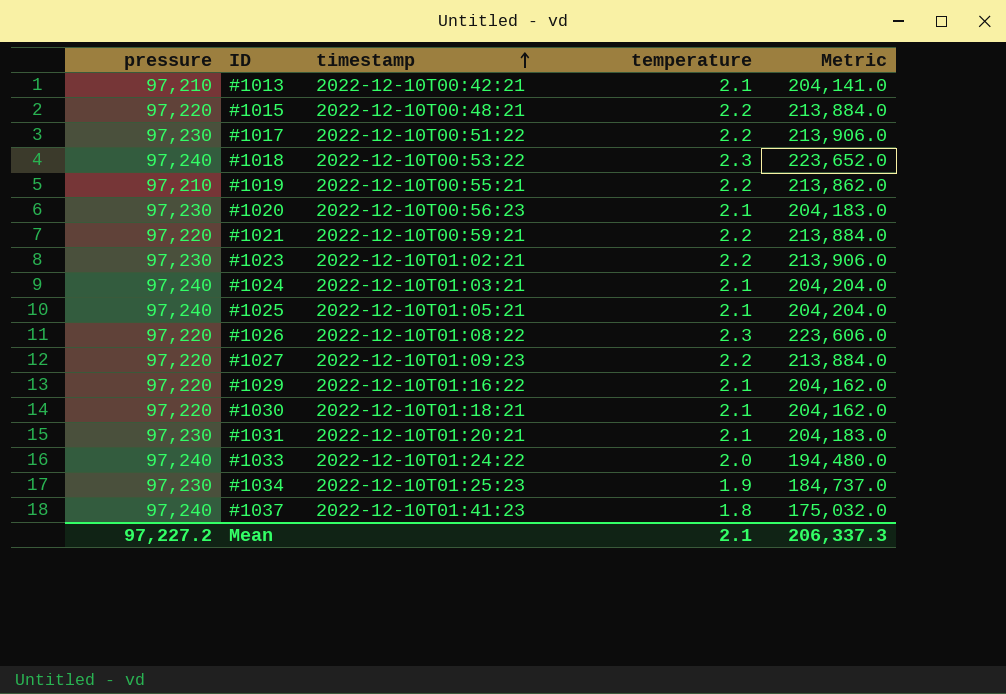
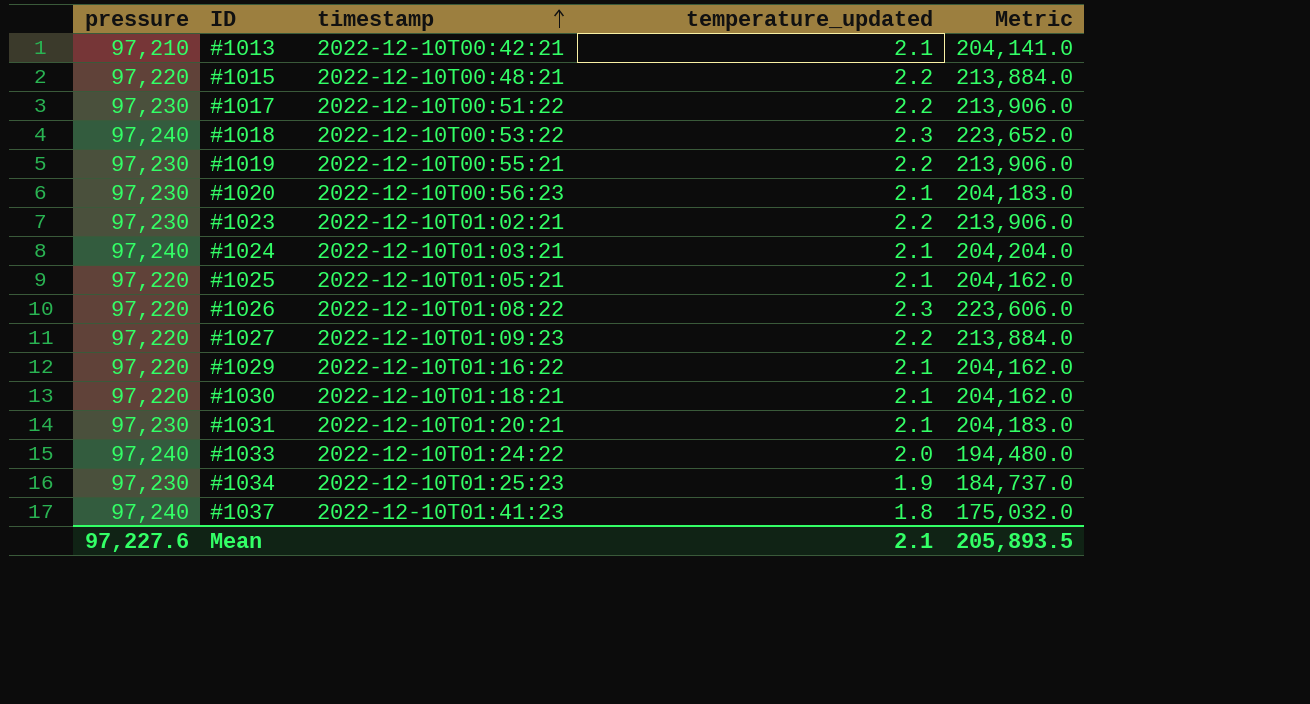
column name: temperature -> temperature_updated
row #1021: 97,220 | 2022-12-10T00:59:21 | 2.2 | 213,884.0 -> none
#1019 | pressure: 97,210 -> 97,230
#1019 | Metric: 213,862.0 -> 213,906.0
#1025 | pressure: 97,240 -> 97,220
#1025 | Metric: 204,204.0 -> 204,162.0
Mean | pressure: 97,227.2 -> 97,227.6
Mean | Metric: 206,337.3 -> 205,893.5

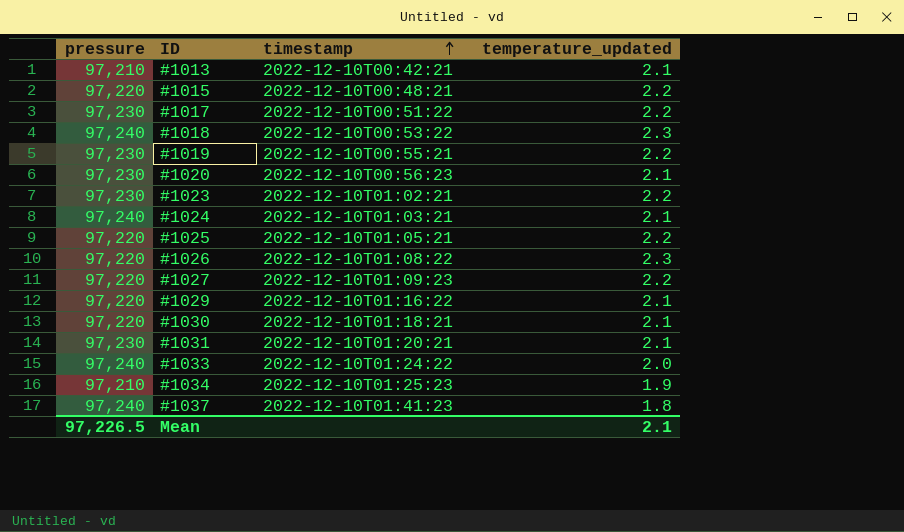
column Metric | formula: [pressure] * [temperature_updated] -> none
#1025 | temperature_updated: 2.1 -> 2.2
#1034 | pressure: 97,230 -> 97,210
Mean | pressure: 97,227.6 -> 97,226.5

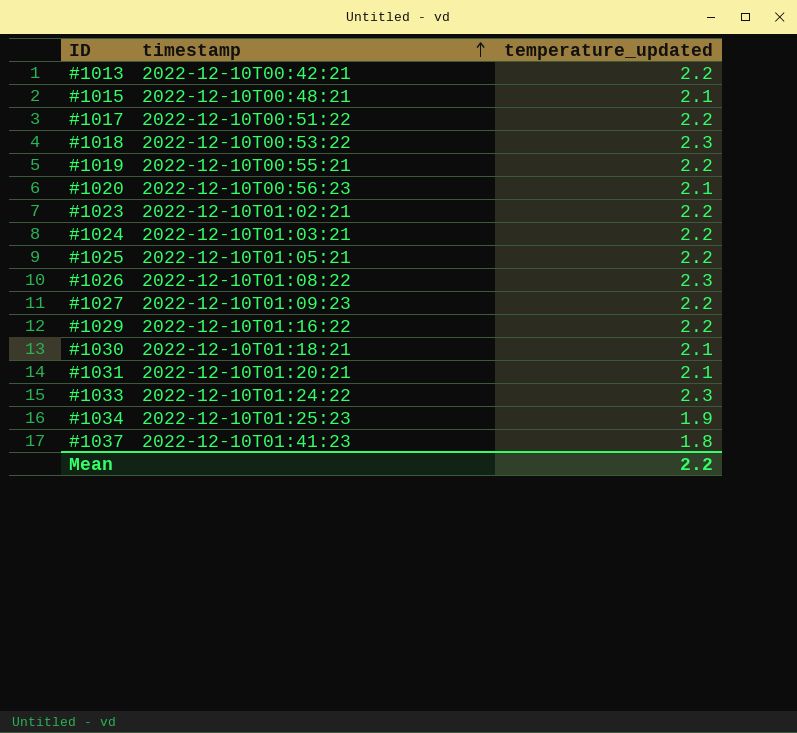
column pressure | position: 1 -> none
#1013 | temperature_updated: 2.1 -> 2.2
#1015 | temperature_updated: 2.2 -> 2.1
#1024 | temperature_updated: 2.1 -> 2.2
#1029 | temperature_updated: 2.1 -> 2.2
#1033 | temperature_updated: 2.0 -> 2.3
Mean | temperature_updated: 2.1 -> 2.2

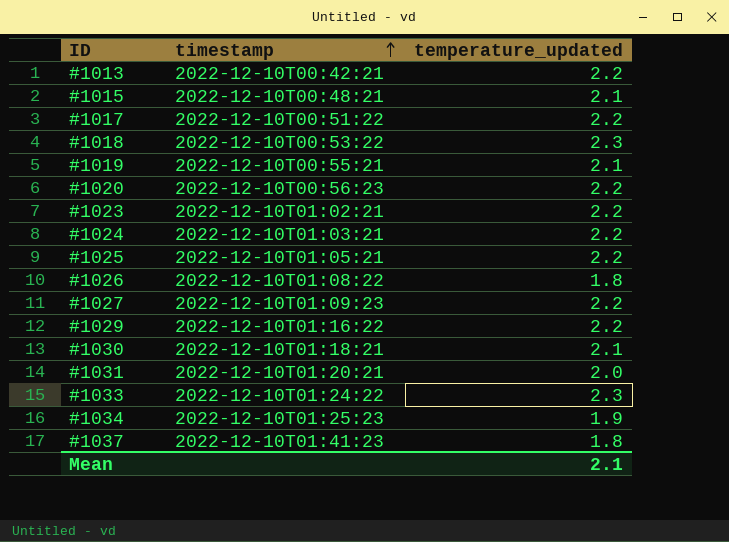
#1019 | temperature_updated: 2.2 -> 2.1
#1020 | temperature_updated: 2.1 -> 2.2
#1026 | temperature_updated: 2.3 -> 1.8
#1031 | temperature_updated: 2.1 -> 2.0
Mean | temperature_updated: 2.2 -> 2.1

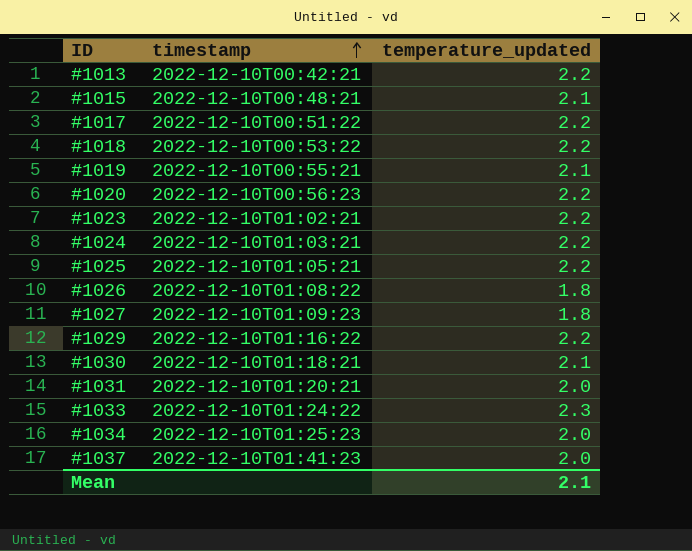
#1018 | temperature_updated: 2.3 -> 2.2
#1027 | temperature_updated: 2.2 -> 1.8
#1034 | temperature_updated: 1.9 -> 2.0
#1037 | temperature_updated: 1.8 -> 2.0

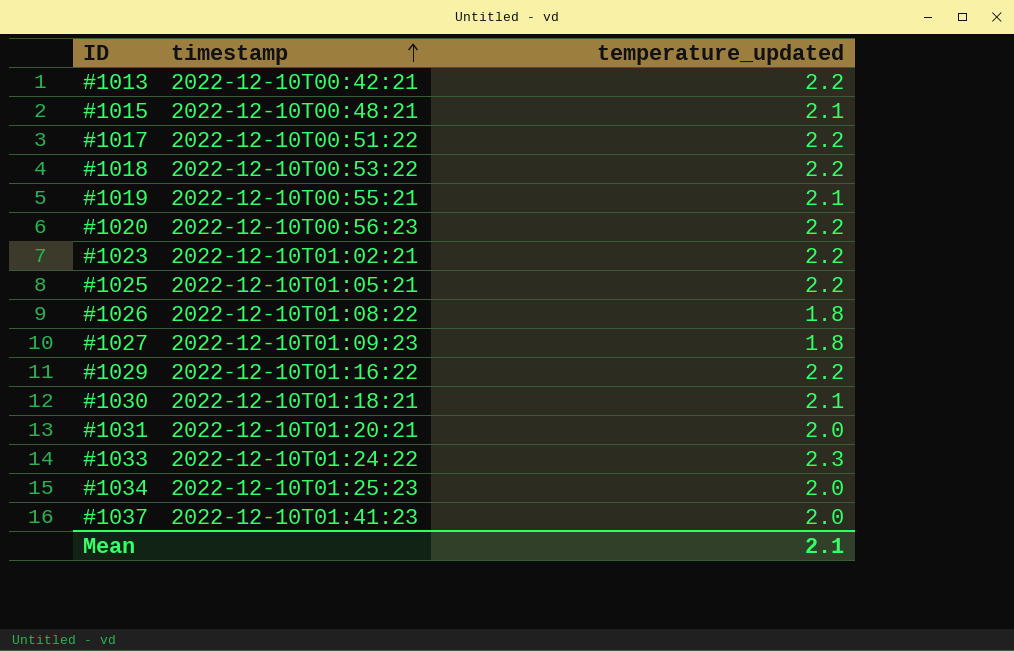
row #1024: 2022-12-10T01:03:21 | 2.2 -> none

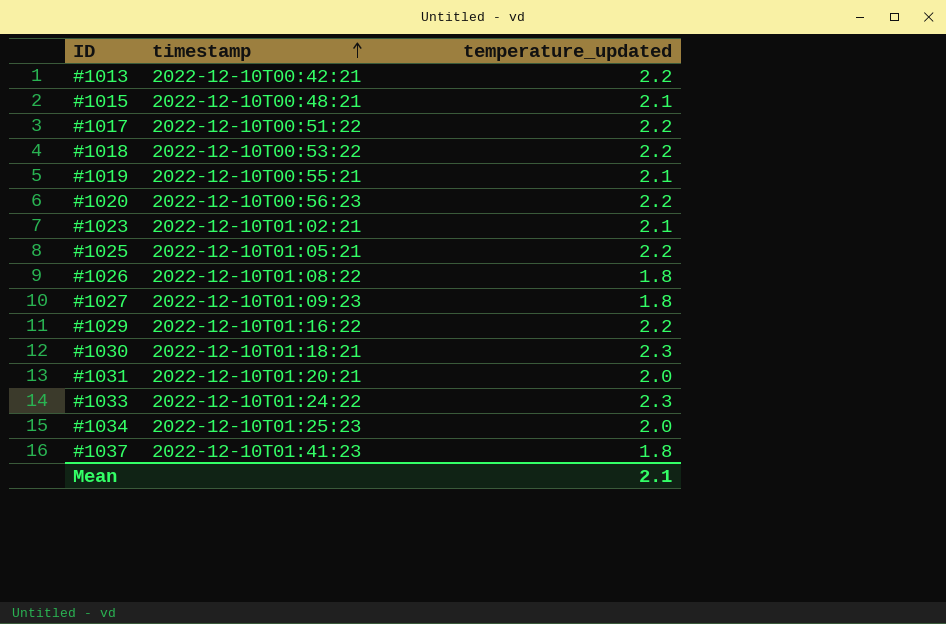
#1023 | temperature_updated: 2.2 -> 2.1
#1030 | temperature_updated: 2.1 -> 2.3
#1037 | temperature_updated: 2.0 -> 1.8

